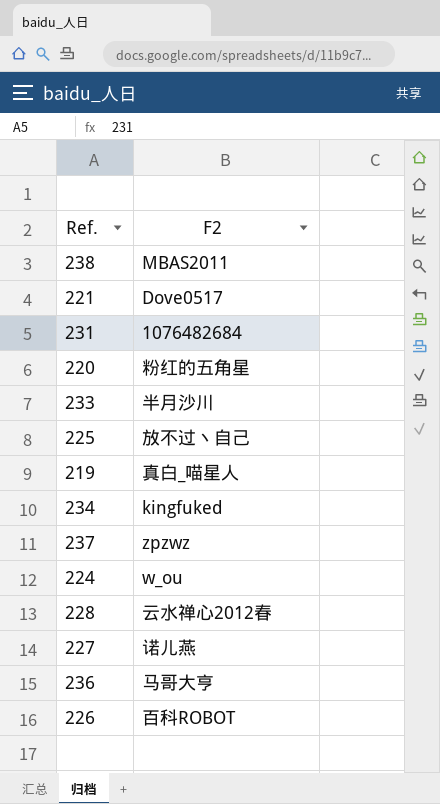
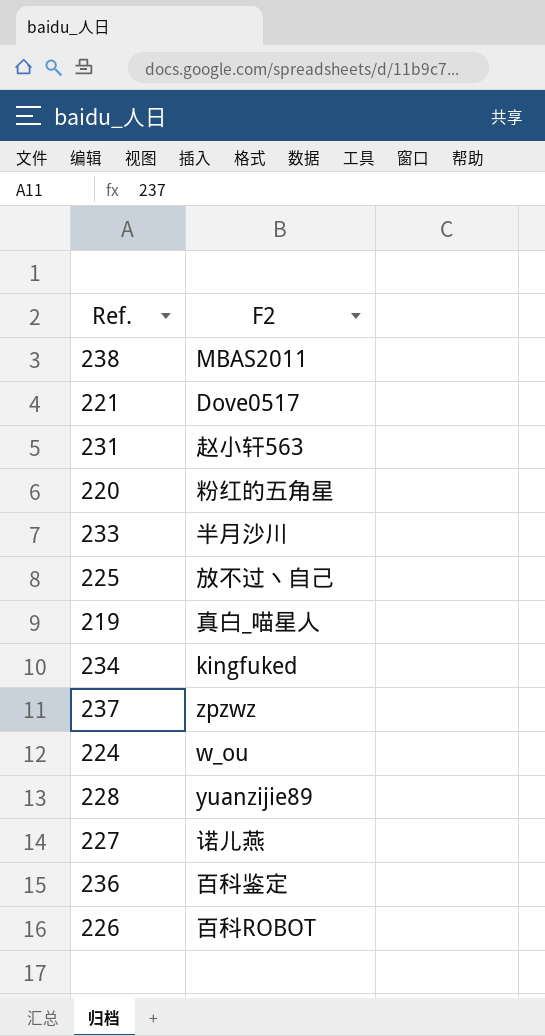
231 | F2: 1076482684 -> 赵小轩563
228 | F2: 云水禅心2012春 -> yuanzijie89
236 | F2: 马哥大亨 -> 百科鉴定

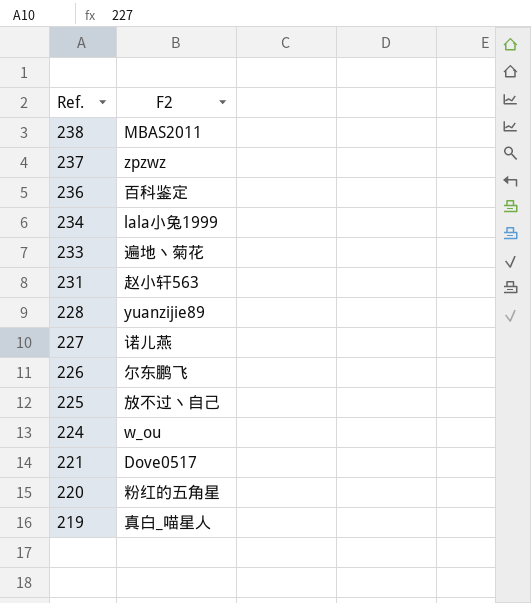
row order: none -> Ref. descending
234 | F2: kingfuked -> lala小兔1999
233 | F2: 半月沙川 -> 遍地丶菊花
226 | F2: 百科ROBOT -> 尔东鹏飞

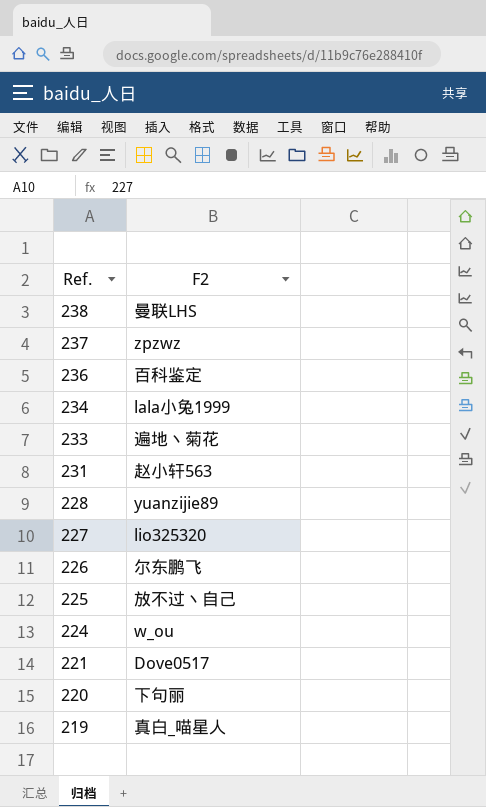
238 | F2: MBAS2011 -> 曼联LHS
227 | F2: 诺儿燕 -> lio325320
220 | F2: 粉红的五角星 -> 下句丽

